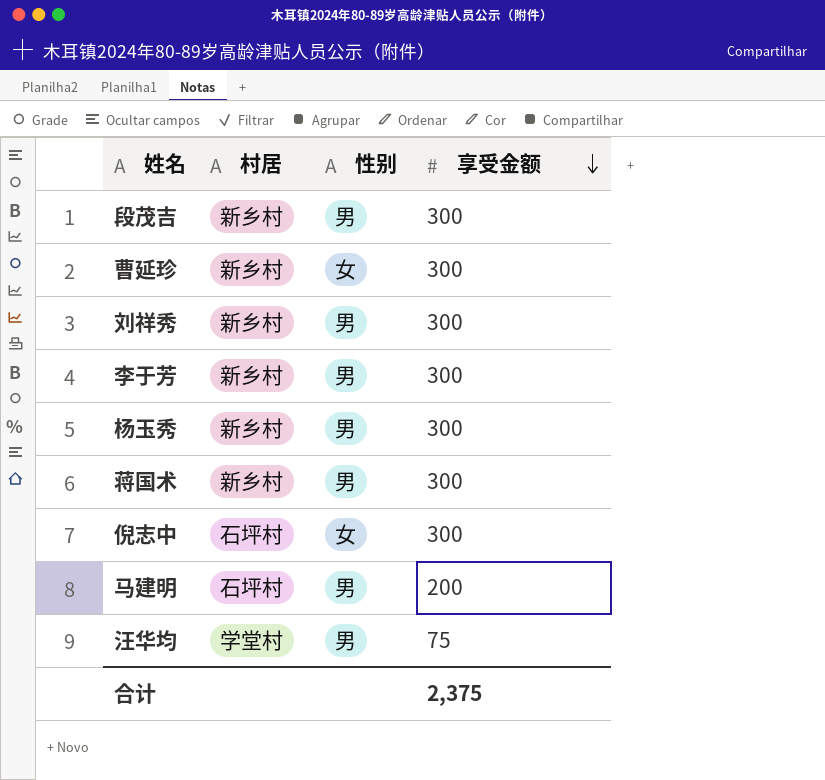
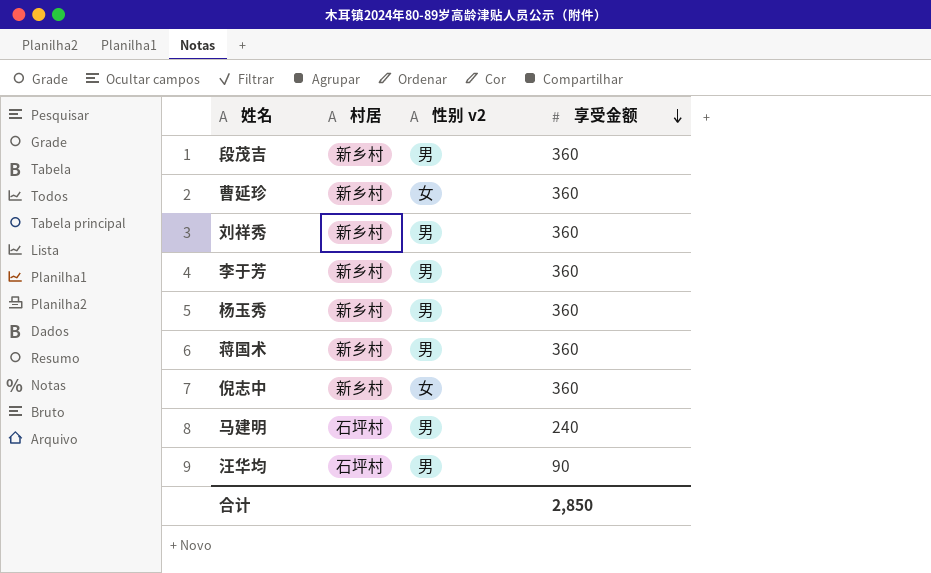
column name: 性别 -> 性别 v2
段茂吉 | 享受金额: 300 -> 360
曹延珍 | 享受金额: 300 -> 360
刘祥秀 | 享受金额: 300 -> 360
李于芳 | 享受金额: 300 -> 360
杨玉秀 | 享受金额: 300 -> 360
蒋国术 | 享受金额: 300 -> 360
倪志中 | 村居: 石坪村 -> 新乡村
倪志中 | 享受金额: 300 -> 360
马建明 | 享受金额: 200 -> 240
汪华均 | 村居: 学堂村 -> 石坪村
汪华均 | 享受金额: 75 -> 90
合计 | 享受金额: 2,375 -> 2,850

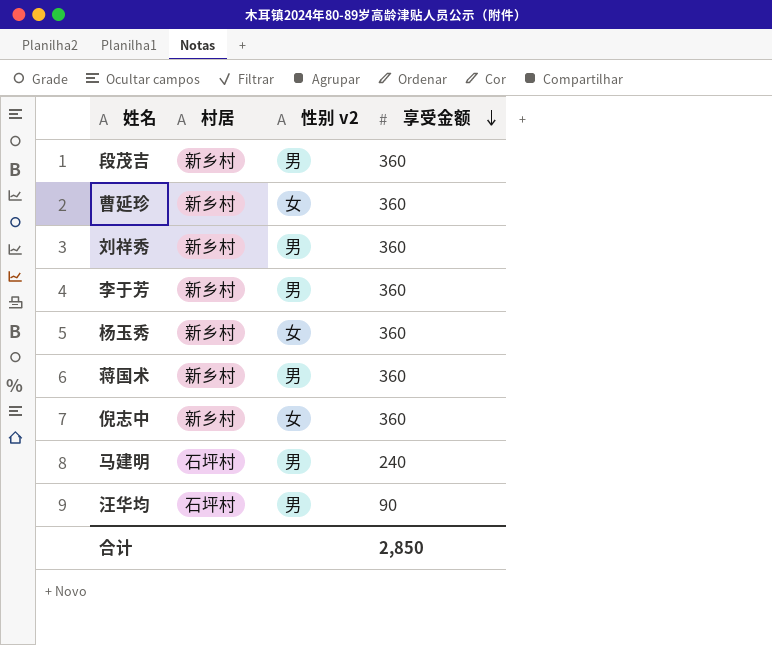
杨玉秀 | 性别 v2: 男 -> 女

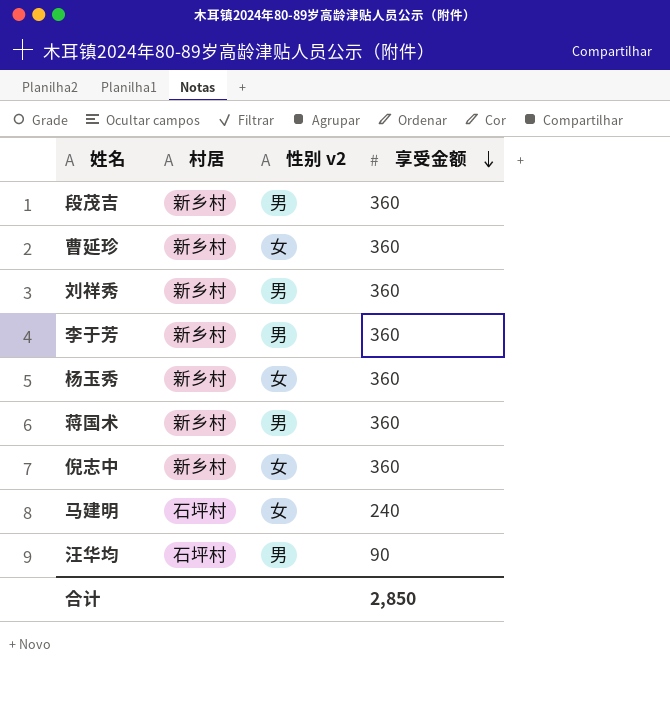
马建明 | 性别 v2: 男 -> 女

